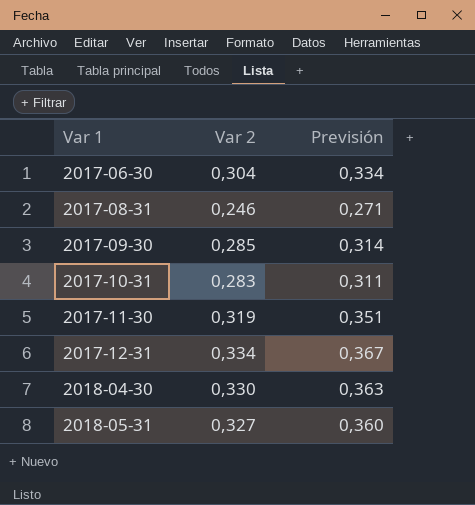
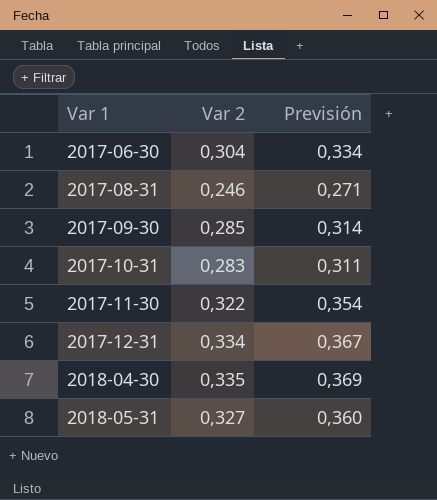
2017-11-30 | Var 2: 0,319 -> 0,322
2017-11-30 | Previsión: 0,351 -> 0,354
2018-04-30 | Var 2: 0,330 -> 0,335
2018-04-30 | Previsión: 0,363 -> 0,369

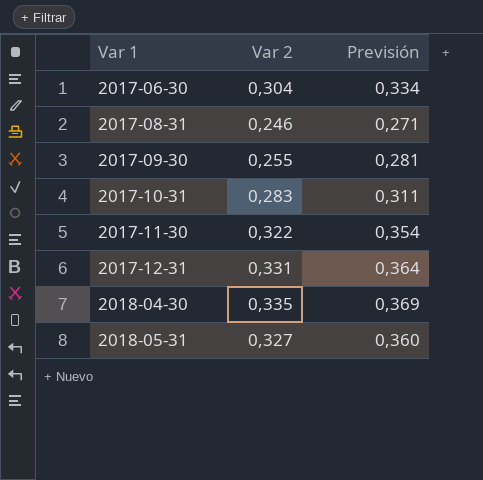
2017-09-30 | Var 2: 0,285 -> 0,255
2017-09-30 | Previsión: 0,314 -> 0,281
2017-12-31 | Var 2: 0,334 -> 0,331
2017-12-31 | Previsión: 0,367 -> 0,364

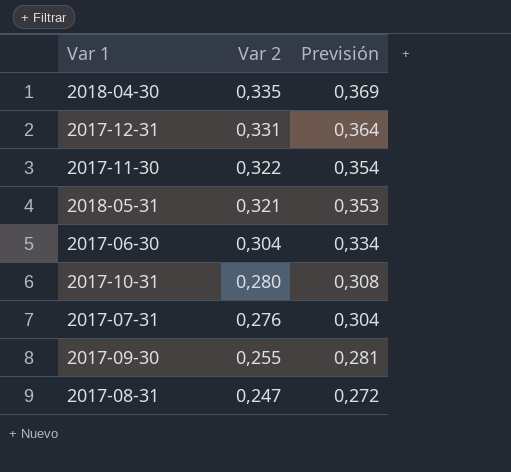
row order: Var 1 ascending -> Var 2 descending
2018-05-31 | Var 2: 0,327 -> 0,321
2018-05-31 | Previsión: 0,360 -> 0,353
2017-10-31 | Var 2: 0,283 -> 0,280
2017-10-31 | Previsión: 0,311 -> 0,308
row 2017-07-31: none -> 0,276 | 0,304
2017-08-31 | Var 2: 0,246 -> 0,247
2017-08-31 | Previsión: 0,271 -> 0,272

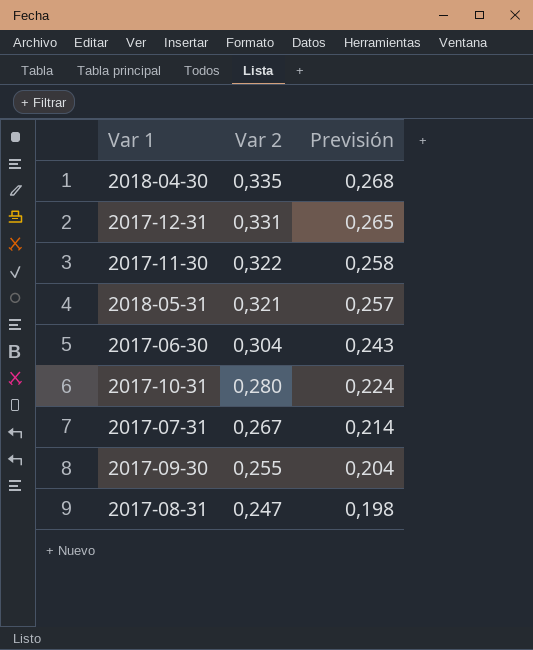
column Previsión | formula: [Var 2] * 1,1 -> [Var 2] * 0,8
2017-07-31 | Var 2: 0,276 -> 0,267

